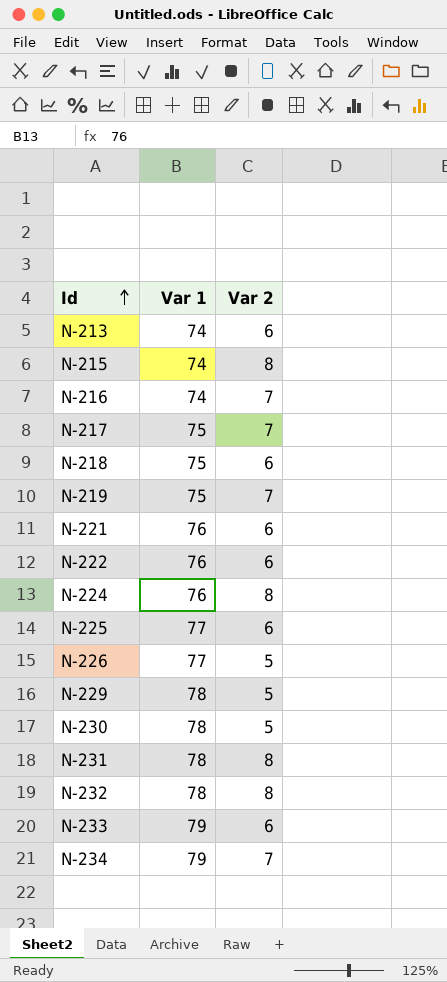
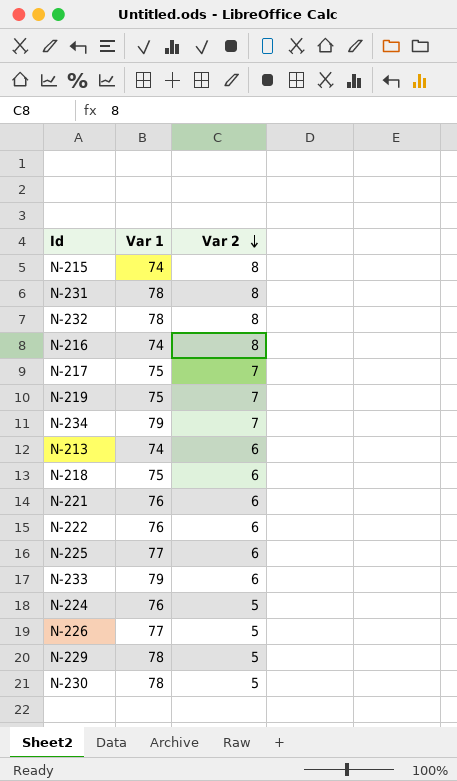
row order: Id ascending -> Var 2 descending
N-216 | Var 2: 7 -> 8
N-224 | Var 2: 8 -> 5

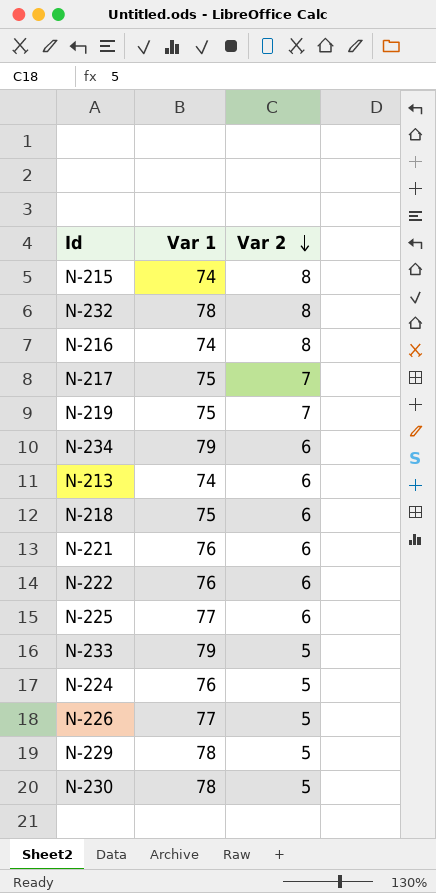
row N-231: 78 | 8 -> none
N-234 | Var 2: 7 -> 6
N-233 | Var 2: 6 -> 5

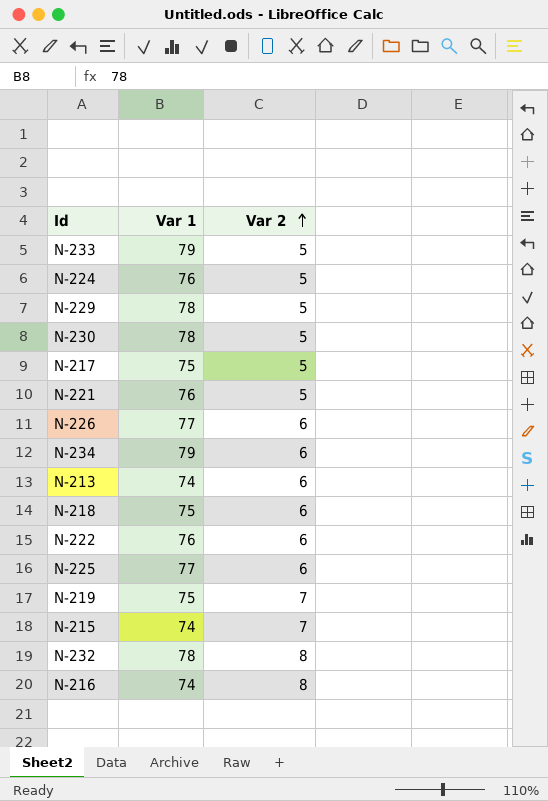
row order: Var 2 descending -> Var 2 ascending
N-217 | Var 2: 7 -> 5
N-221 | Var 2: 6 -> 5
N-226 | Var 2: 5 -> 6
N-215 | Var 2: 8 -> 7

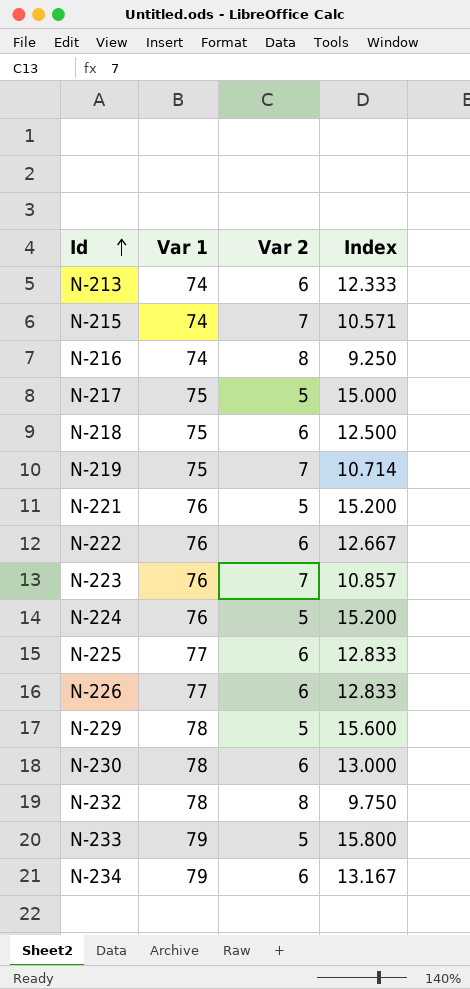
row order: Var 2 ascending -> Id ascending
column Index | formula: none -> [Var 1] / [Var 2]
row N-223: none -> 76 | 7 | 10.857
N-230 | Var 2: 5 -> 6

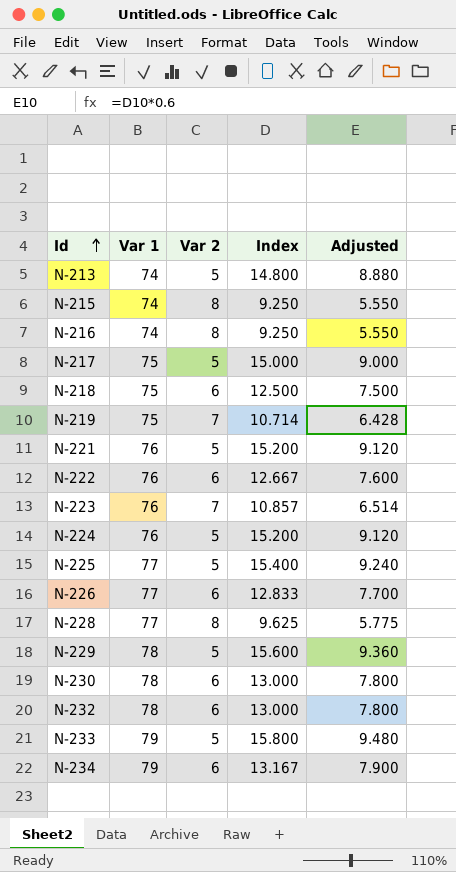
column Adjusted | formula: none -> [Index] * 0.6
N-213 | Var 2: 6 -> 5
N-213 | Index: 12.333 -> 14.800
N-215 | Var 2: 7 -> 8
N-215 | Index: 10.571 -> 9.250
N-225 | Var 2: 6 -> 5
N-225 | Index: 12.833 -> 15.400
row N-228: none -> 77 | 8 | 9.625 | 5.775
N-232 | Var 2: 8 -> 6
N-232 | Index: 9.750 -> 13.000

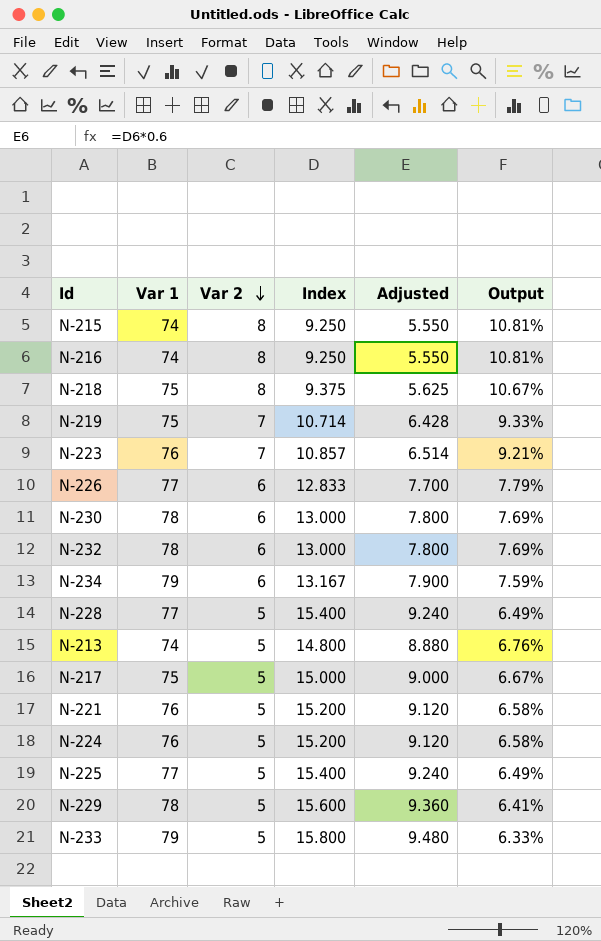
row order: Id ascending -> Var 2 descending
column Output | formula: none -> [Var 2] / [Var 1]
row N-222: 76 | 6 | 12.667 | 7.600 -> none
N-218 | Var 2: 6 -> 8
N-218 | Index: 12.500 -> 9.375
N-218 | Adjusted: 7.500 -> 5.625
N-228 | Var 2: 8 -> 5
N-228 | Index: 9.625 -> 15.400
N-228 | Adjusted: 5.775 -> 9.240

